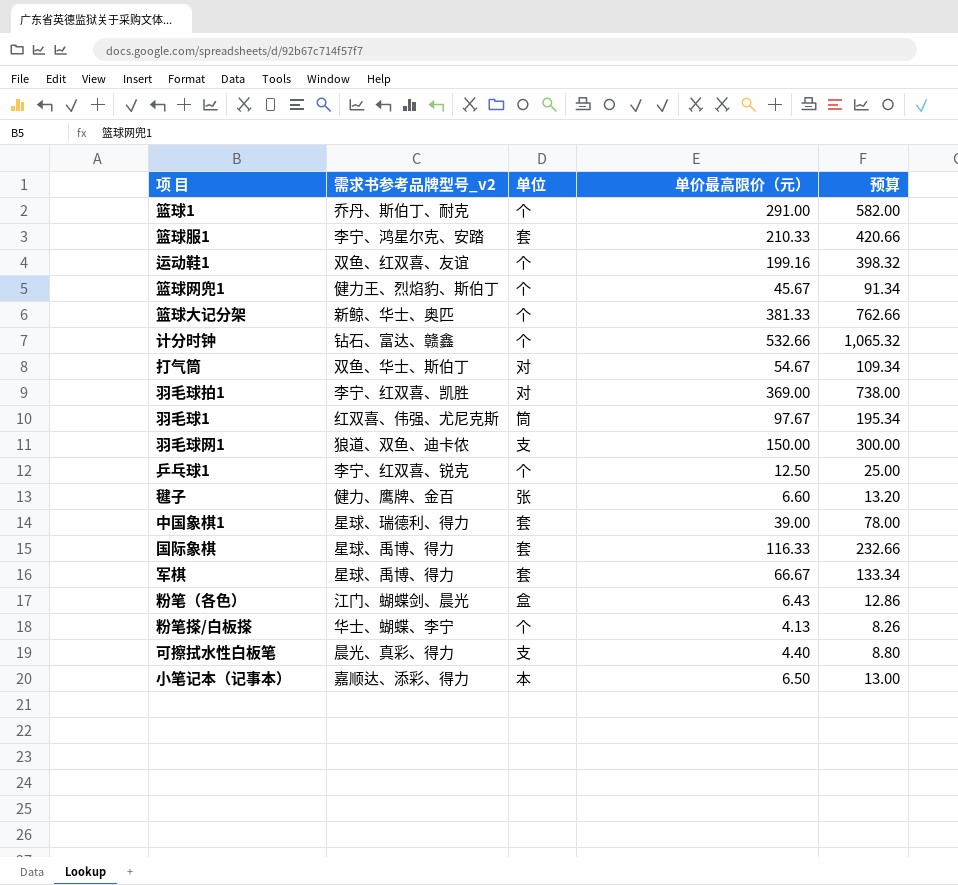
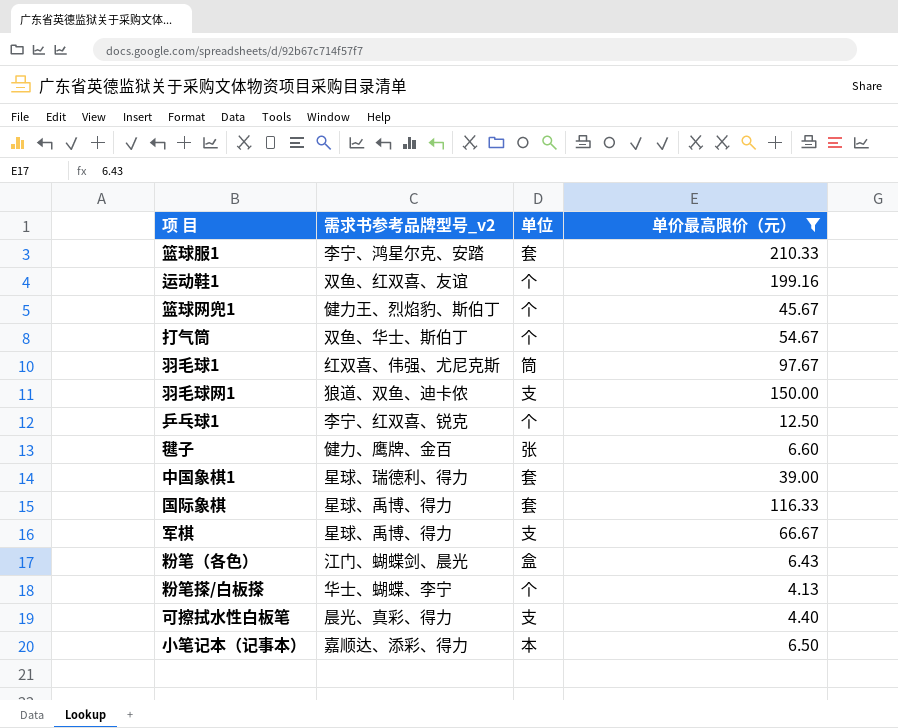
filter: none -> 单价最高限价（元） <= 210.33
column 预算 | formula: [单价最高限价（元）] * 2 -> none
打气筒 | 单位: 对 -> 个
军棋 | 单位: 套 -> 支

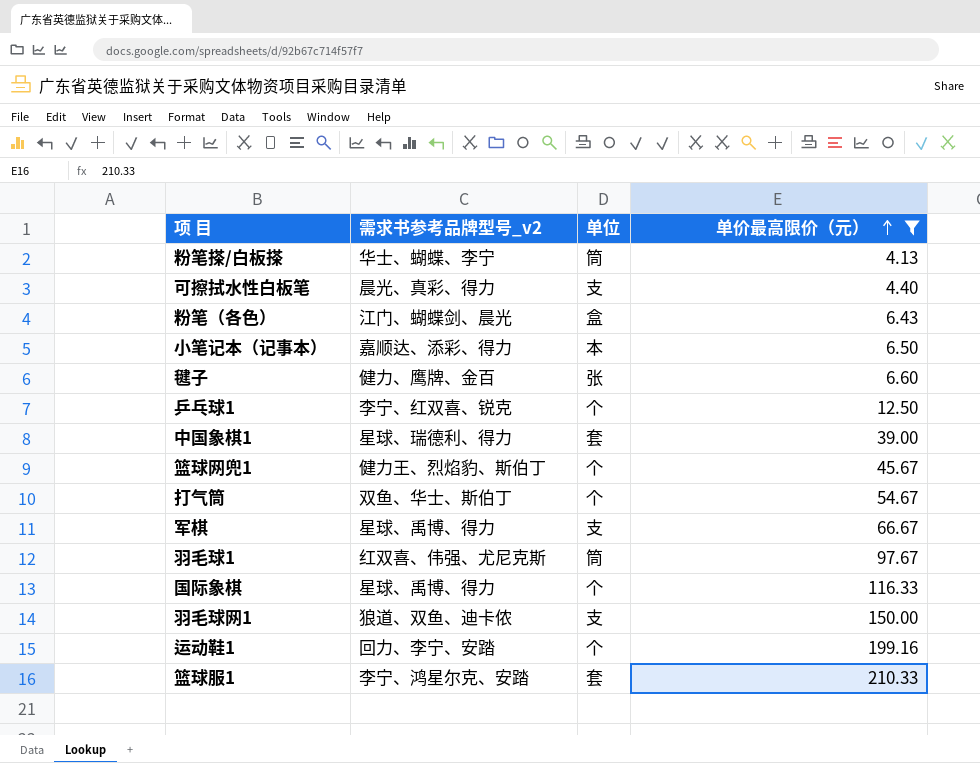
row order: none -> 单价最高限价（元） ascending
粉笔搽/白板搽 | 单位: 个 -> 筒
国际象棋 | 单位: 套 -> 个
运动鞋1 | 需求书参考品牌型号_v2: 双鱼、红双喜、友谊 -> 回力、李宁、安踏

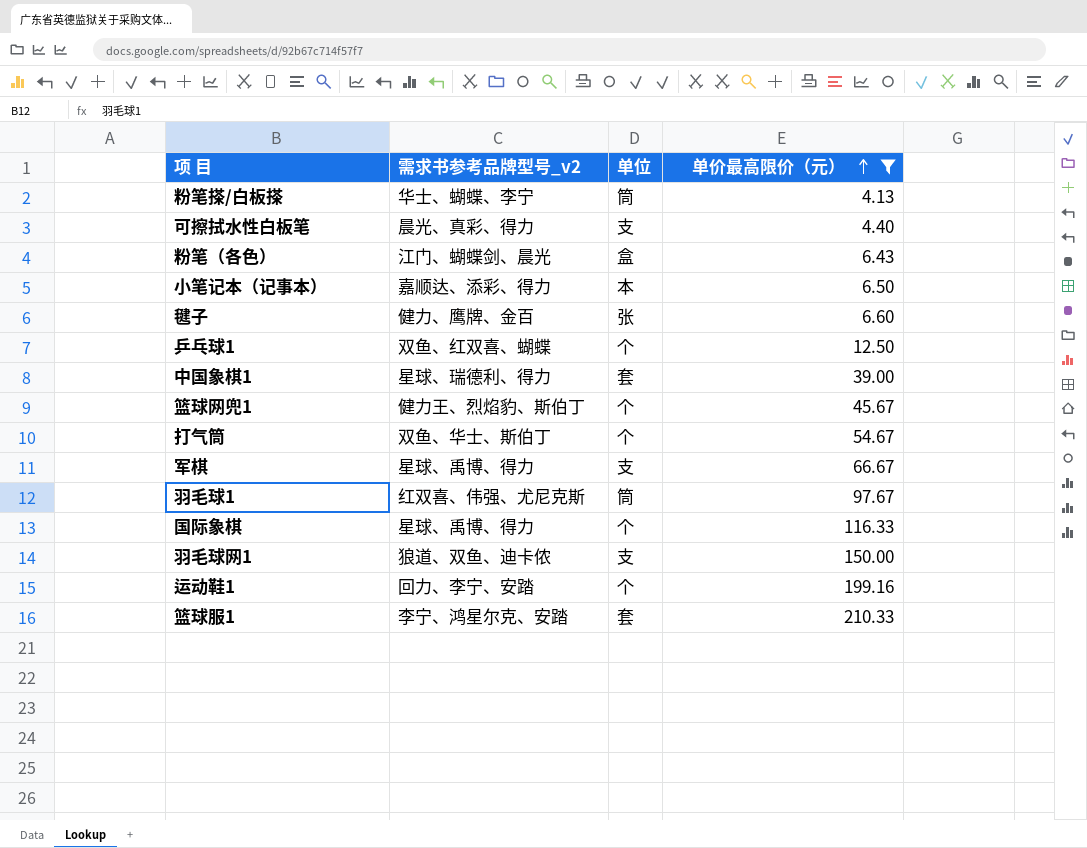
乒乓球1 | 需求书参考品牌型号_v2: 李宁、红双喜、锐克 -> 双鱼、红双喜、蝴蝶

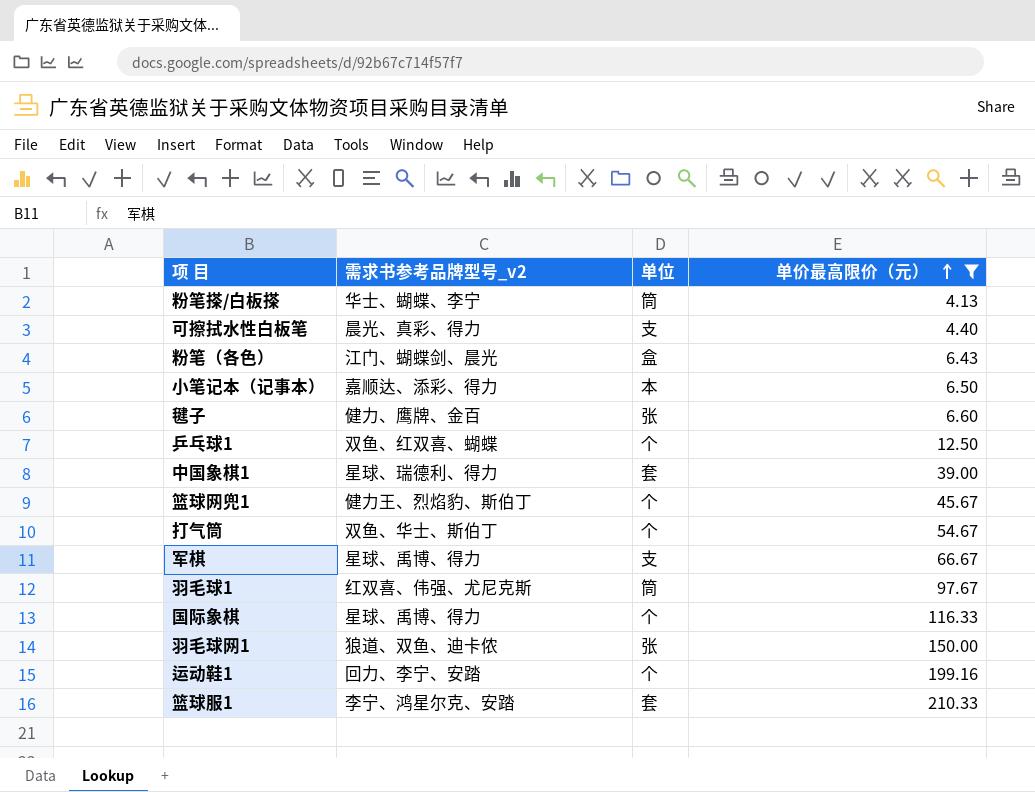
羽毛球网1 | 单位: 支 -> 张

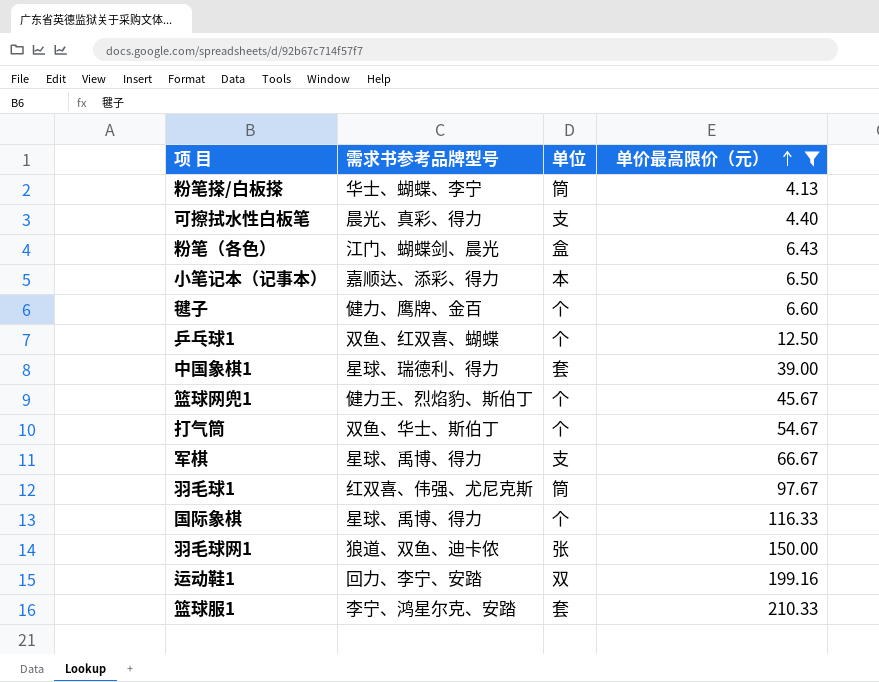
column name: 需求书参考品牌型号_v2 -> 需求书参考品牌型号
毽子 | 单位: 张 -> 个
运动鞋1 | 单位: 个 -> 双

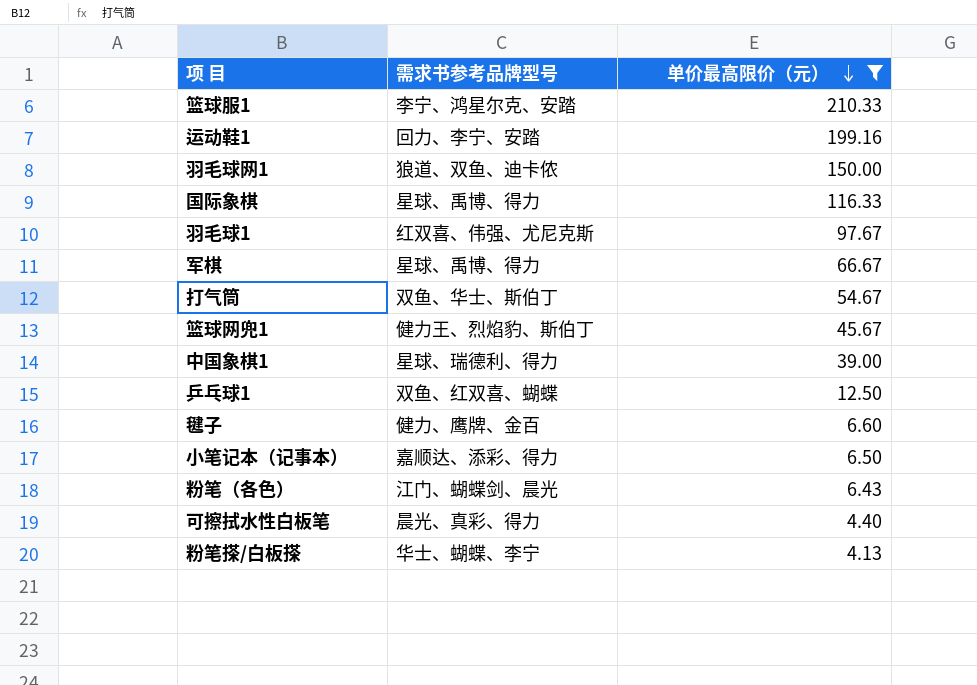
row order: 单价最高限价（元） ascending -> 单价最高限价（元） descending
column 单位 | position: 3 -> none

